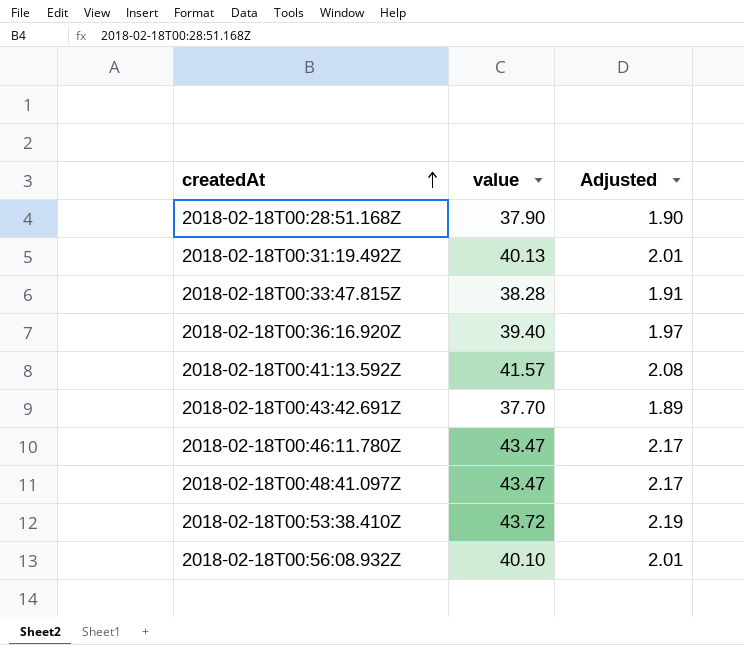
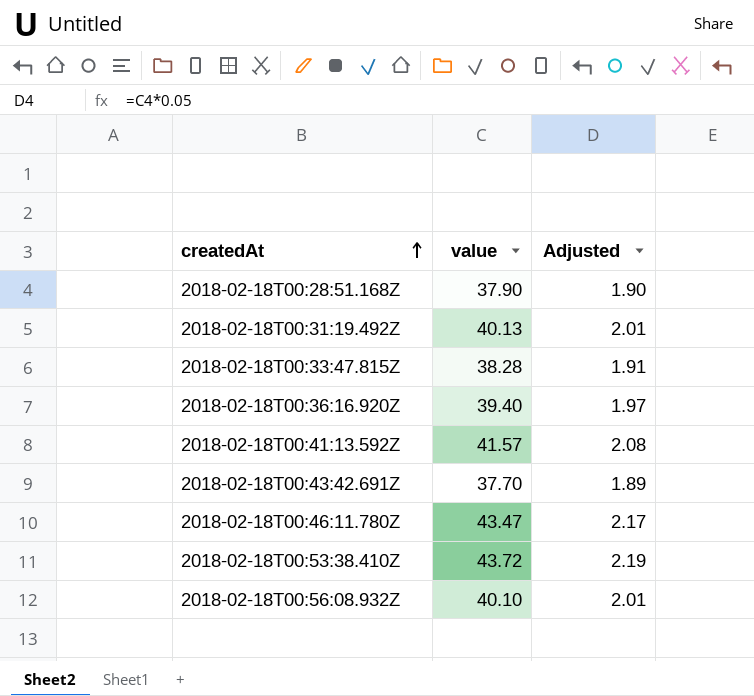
row 2018-02-18T00:48:41.097Z: 43.47 | 2.17 -> none

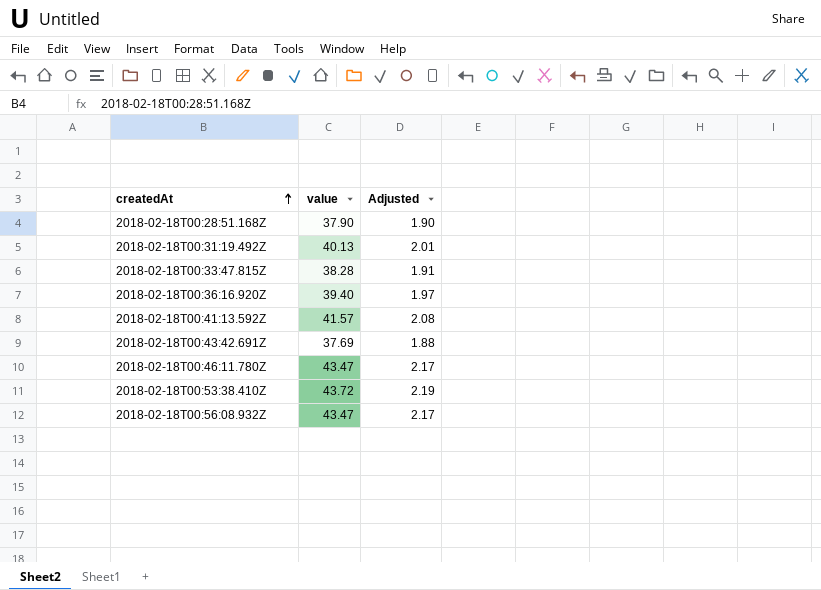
2018-02-18T00:43:42.691Z | value: 37.70 -> 37.69
2018-02-18T00:43:42.691Z | Adjusted: 1.89 -> 1.88
2018-02-18T00:56:08.932Z | value: 40.10 -> 43.47
2018-02-18T00:56:08.932Z | Adjusted: 2.01 -> 2.17

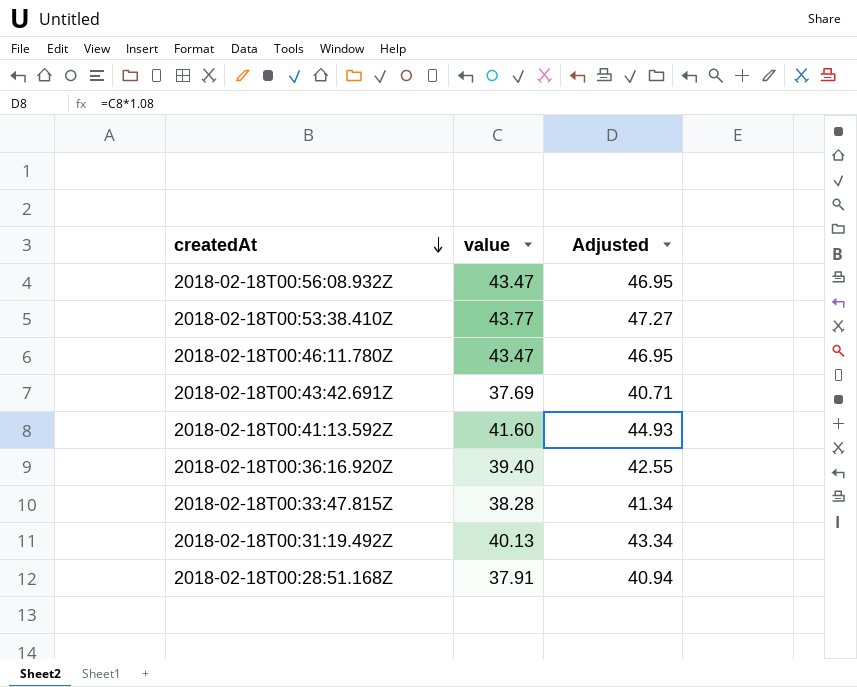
row order: createdAt ascending -> createdAt descending
column Adjusted | formula: [value] * 0.05 -> [value] * 1.08
2018-02-18T00:53:38.410Z | value: 43.72 -> 43.77
2018-02-18T00:41:13.592Z | value: 41.57 -> 41.60
2018-02-18T00:28:51.168Z | value: 37.90 -> 37.91

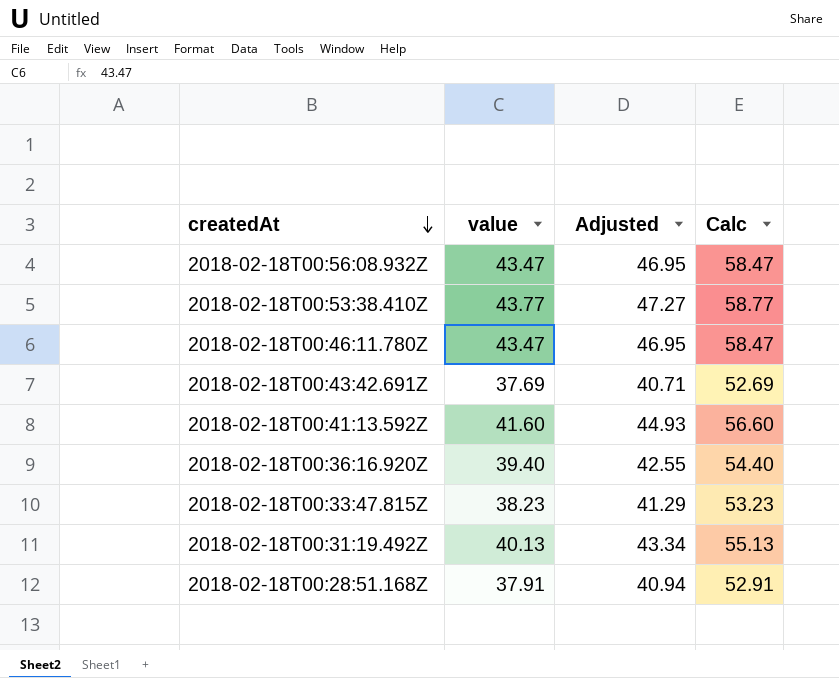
column Calc | formula: none -> [value] + 15
2018-02-18T00:33:47.815Z | value: 38.28 -> 38.23
2018-02-18T00:33:47.815Z | Adjusted: 41.34 -> 41.29

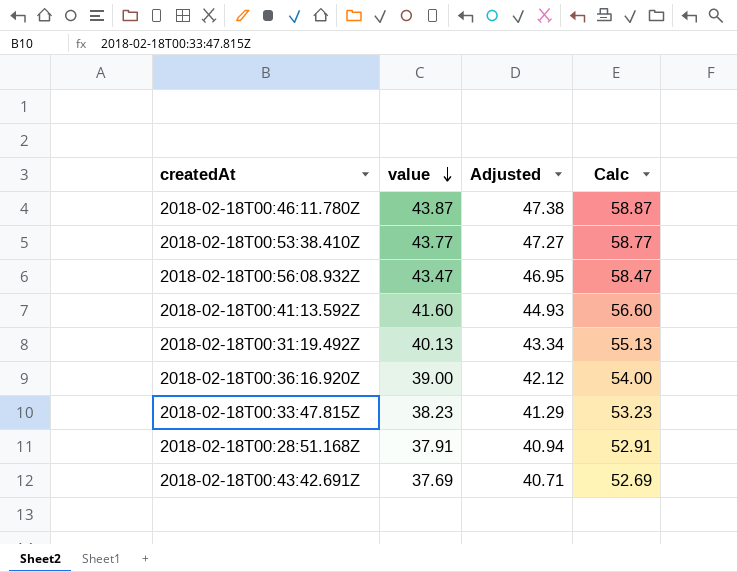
row order: createdAt descending -> value descending
2018-02-18T00:46:11.780Z | value: 43.47 -> 43.87
2018-02-18T00:46:11.780Z | Adjusted: 46.95 -> 47.38
2018-02-18T00:46:11.780Z | Calc: 58.47 -> 58.87
2018-02-18T00:36:16.920Z | value: 39.40 -> 39.00
2018-02-18T00:36:16.920Z | Adjusted: 42.55 -> 42.12
2018-02-18T00:36:16.920Z | Calc: 54.40 -> 54.00

